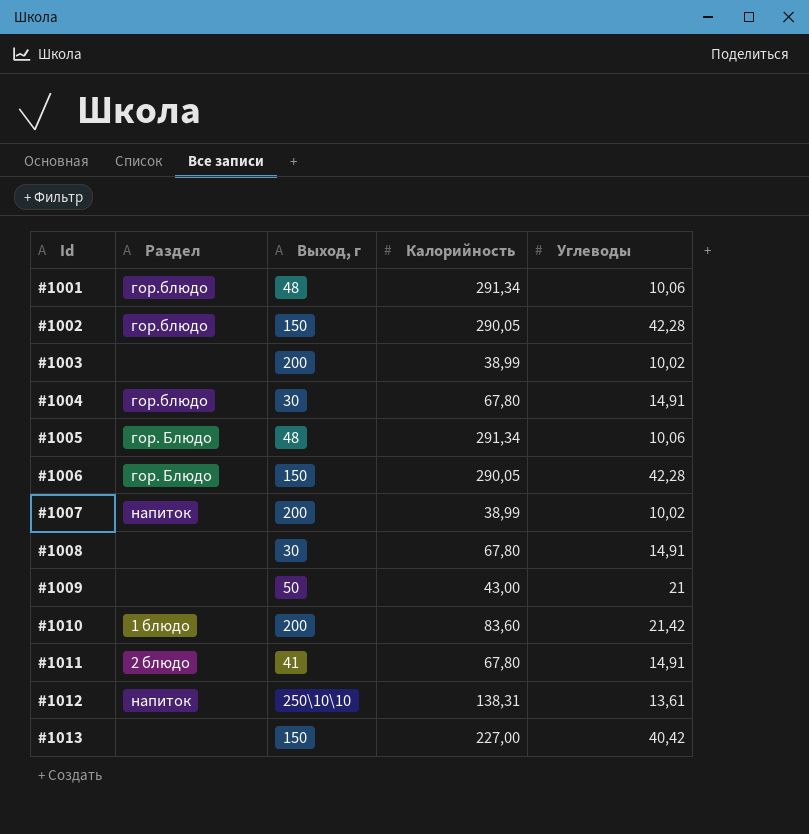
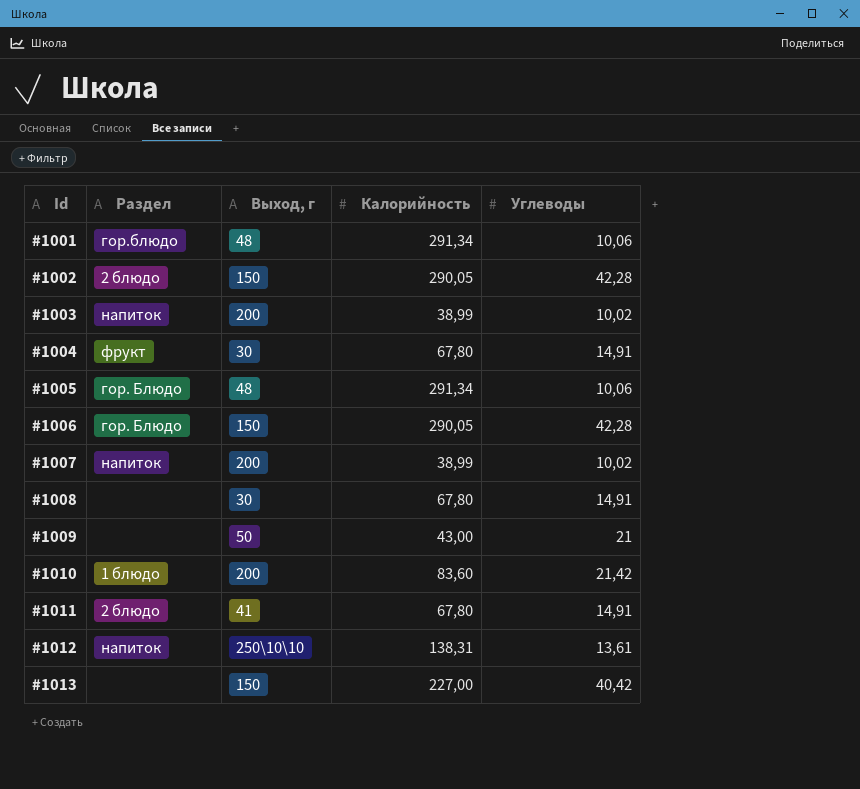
#1002 | Раздел: гор.блюдо -> 2 блюдо
#1003 | Раздел: none -> напиток
#1004 | Раздел: гор.блюдо -> фрукт

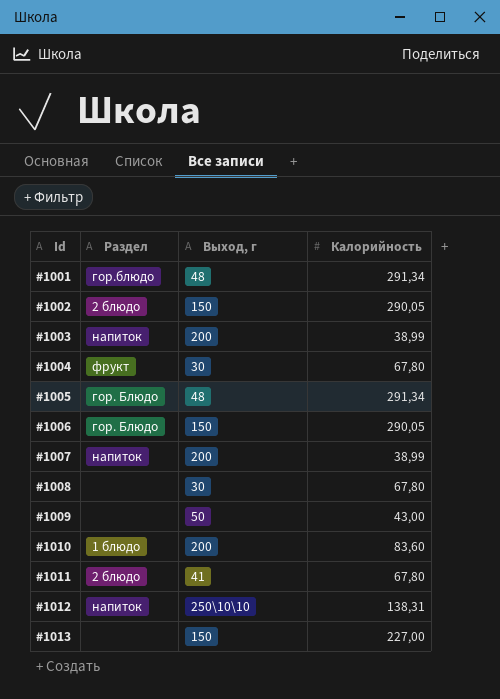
column Углеводы | position: 5 -> none

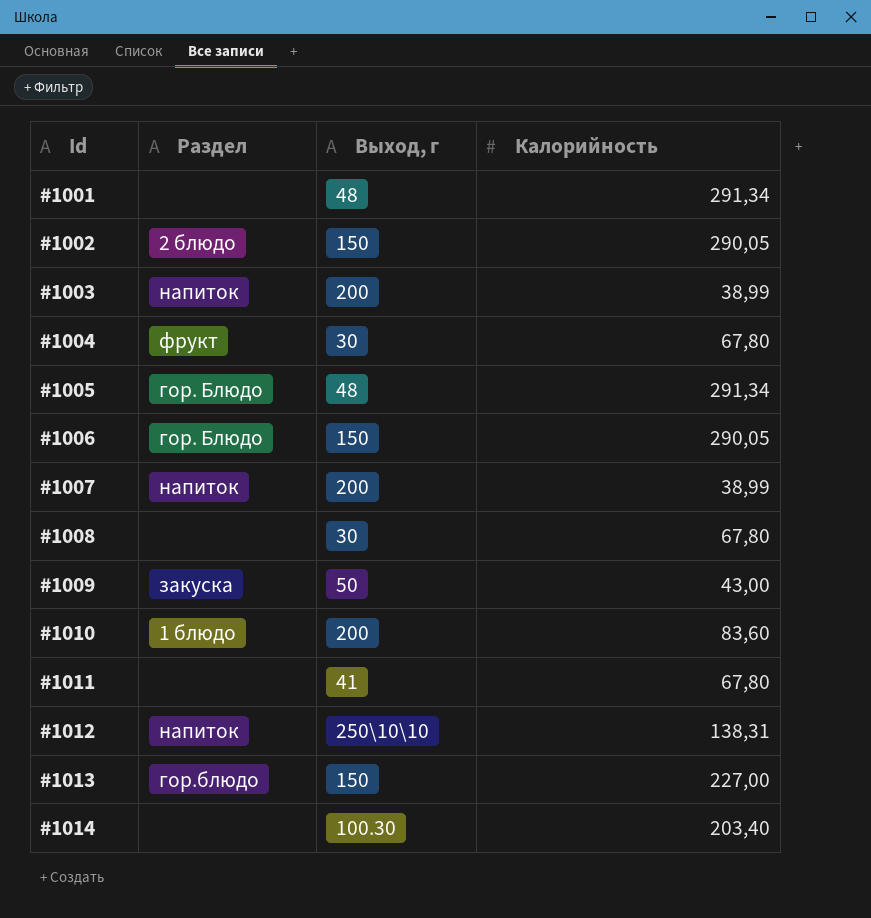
#1001 | Раздел: гор.блюдо -> none
#1009 | Раздел: none -> закуска
#1011 | Раздел: 2 блюдо -> none
#1013 | Раздел: none -> гор.блюдо
row #1014: none -> none | 100.30 | 203,40

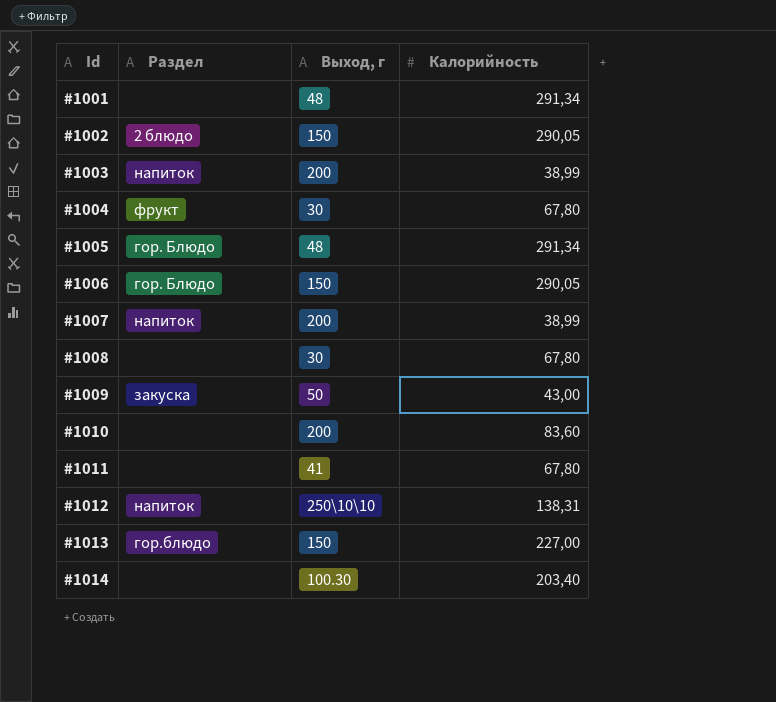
#1010 | Раздел: 1 блюдо -> none

